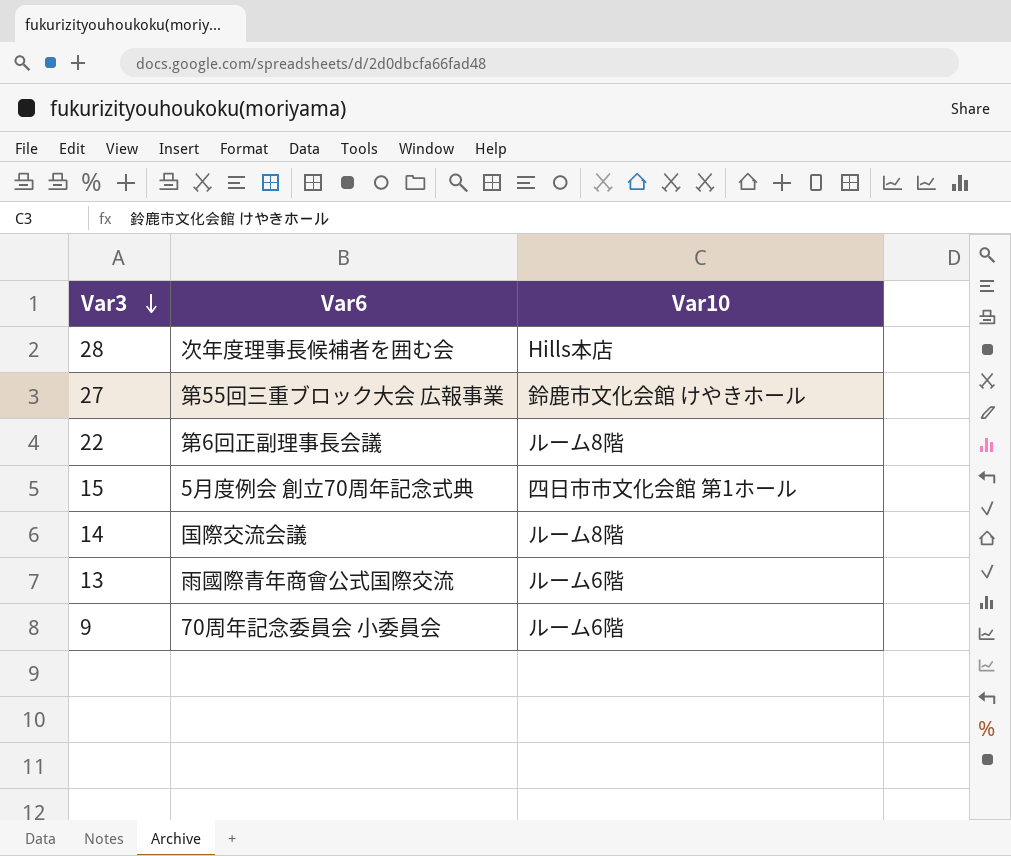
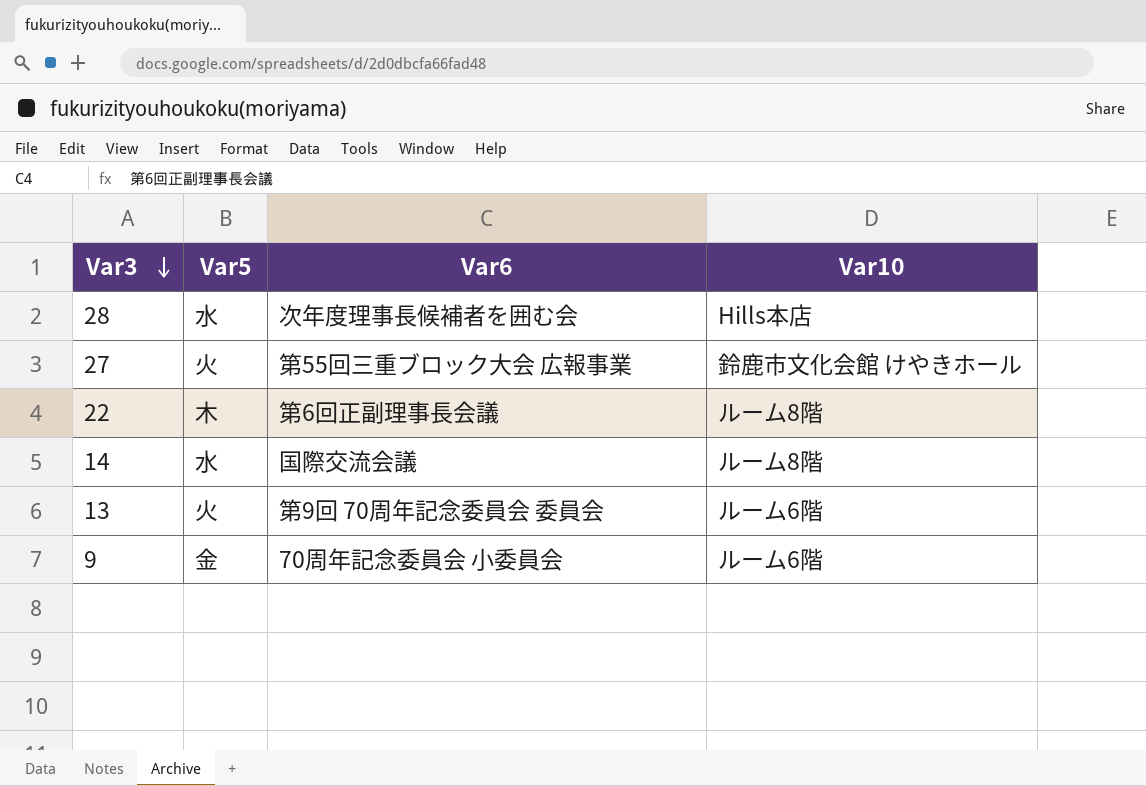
column Var5 | position: none -> 2
row 15: 5月度例会 創立70周年記念式典 | 四日市市文化会館 第1ホール -> none
13 | Var6: 雨國際青年商會公式国際交流 -> 第9回 70周年記念委員会 委員会

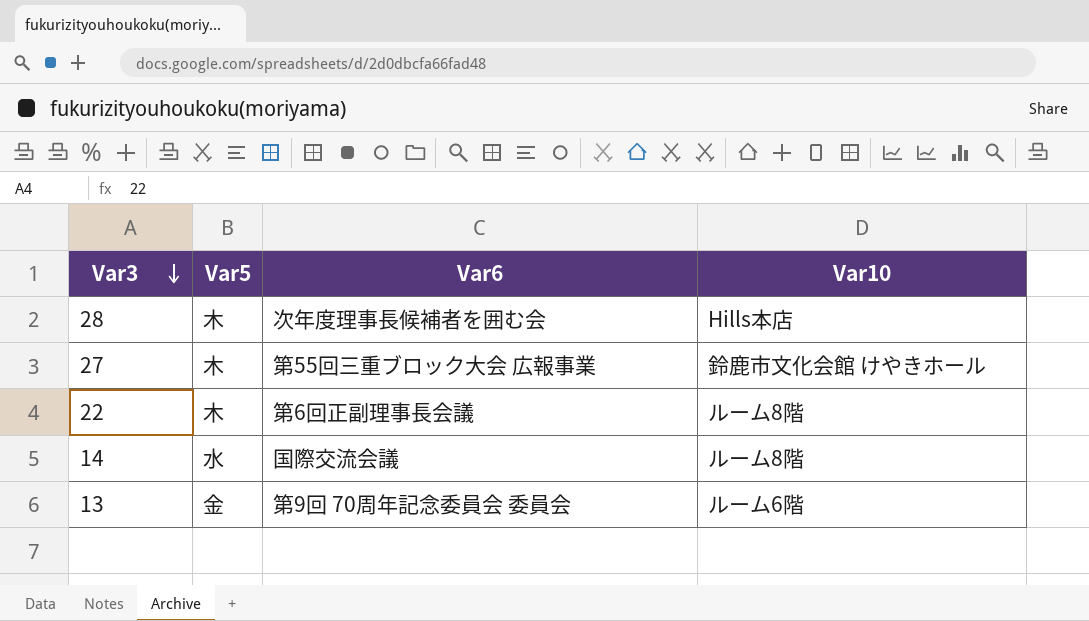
row 9: 金 | 70周年記念委員会 小委員会 | ルーム6階 -> none
28 | Var5: 水 -> 木
27 | Var5: 火 -> 木
13 | Var5: 火 -> 金

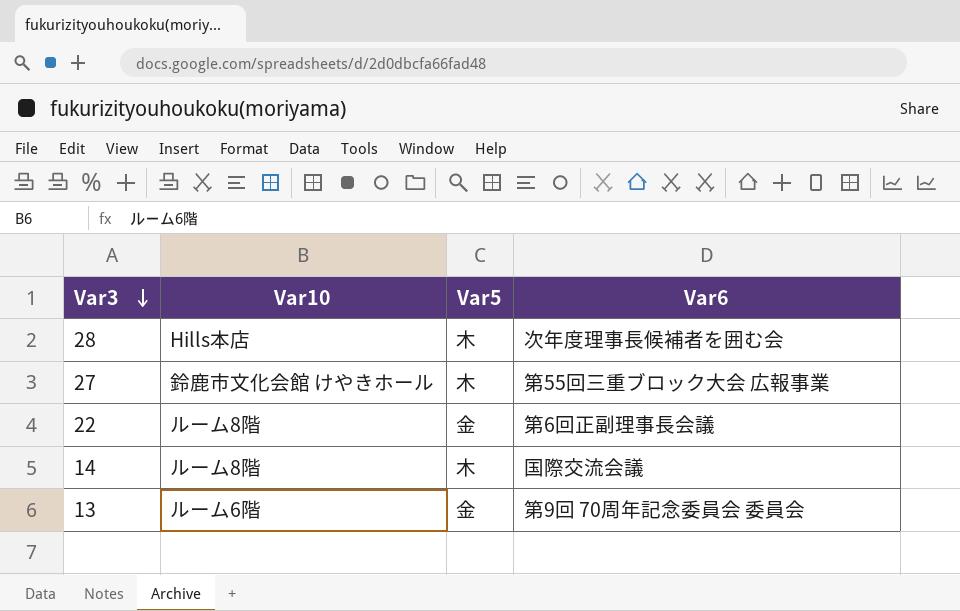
column Var10 | position: 4 -> 2
22 | Var5: 木 -> 金
14 | Var5: 水 -> 木

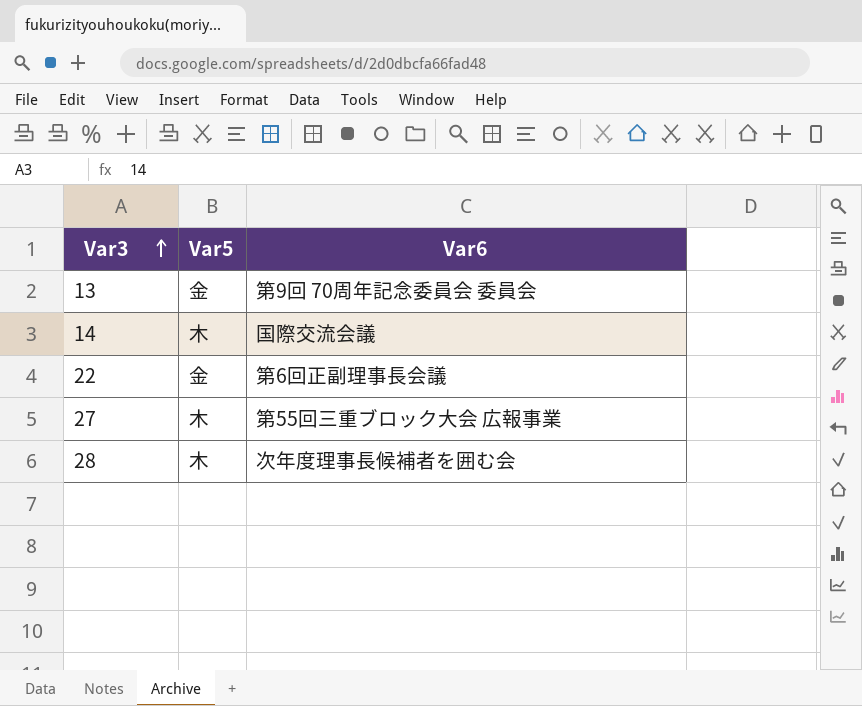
row order: Var3 descending -> Var3 ascending
column Var10 | position: 2 -> none

